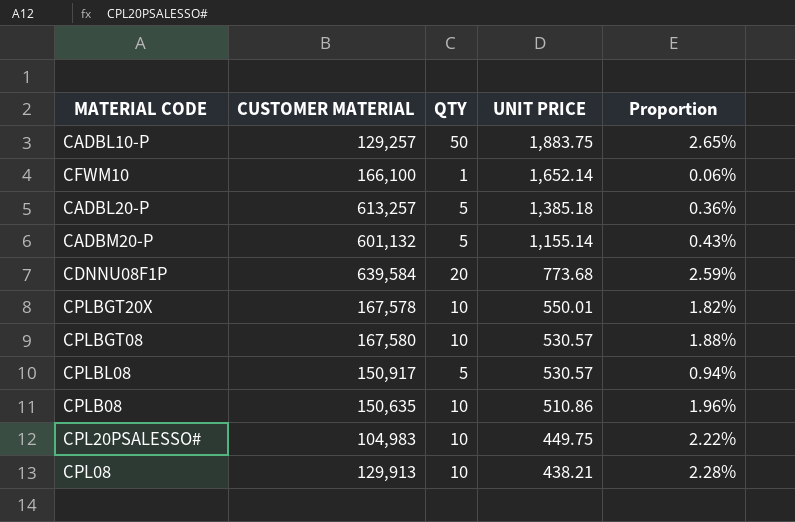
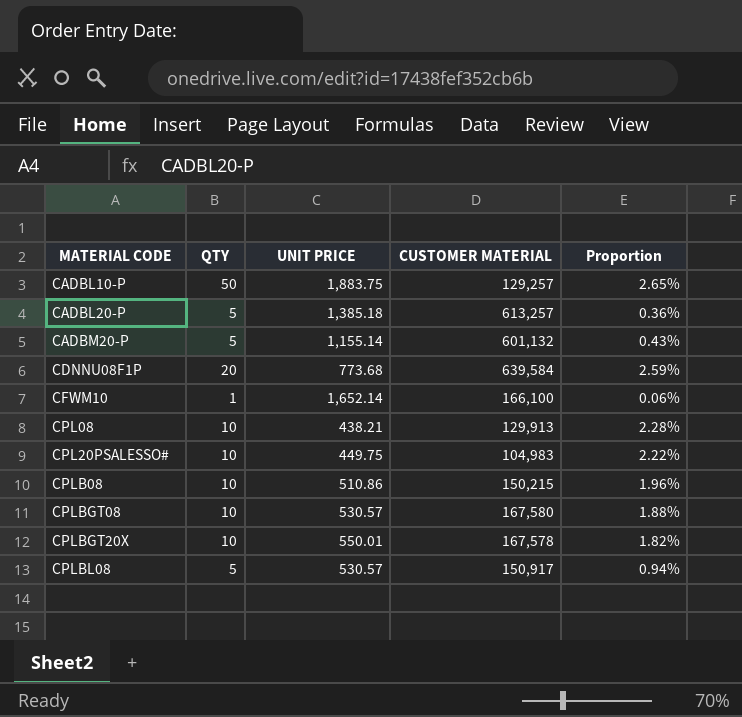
row order: UNIT PRICE descending -> MATERIAL CODE ascending
column CUSTOMER MATERIAL | position: 2 -> 4
CPLB08 | CUSTOMER MATERIAL: 150,635 -> 150,215

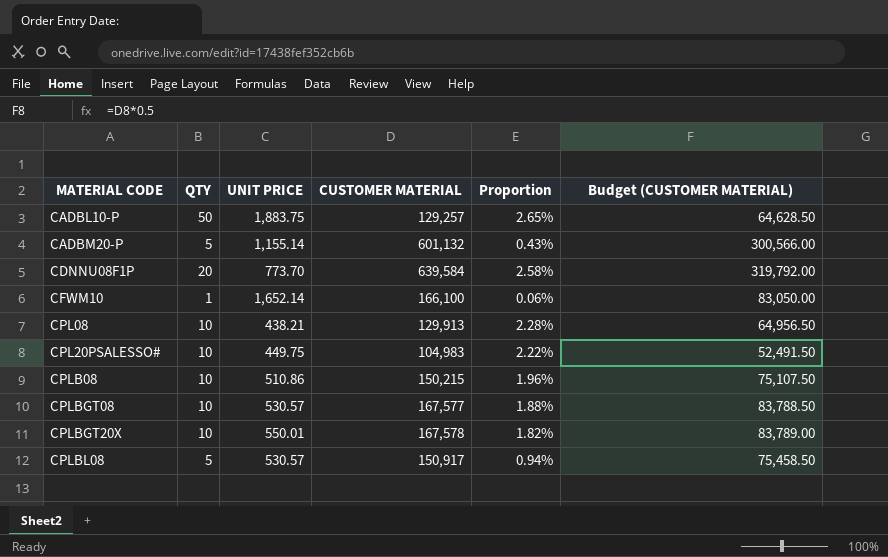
column Budget (CUSTOMER MATERIAL) | formula: none -> [CUSTOMER MATERIAL] * 0.5
row CADBL20-P: 5 | 1,385.18 | 613,257 | 0.36% -> none
CDNNU08F1P | UNIT PRICE: 773.68 -> 773.70
CDNNU08F1P | Proportion: 2.59% -> 2.58%
CPLBGT08 | CUSTOMER MATERIAL: 167,580 -> 167,577

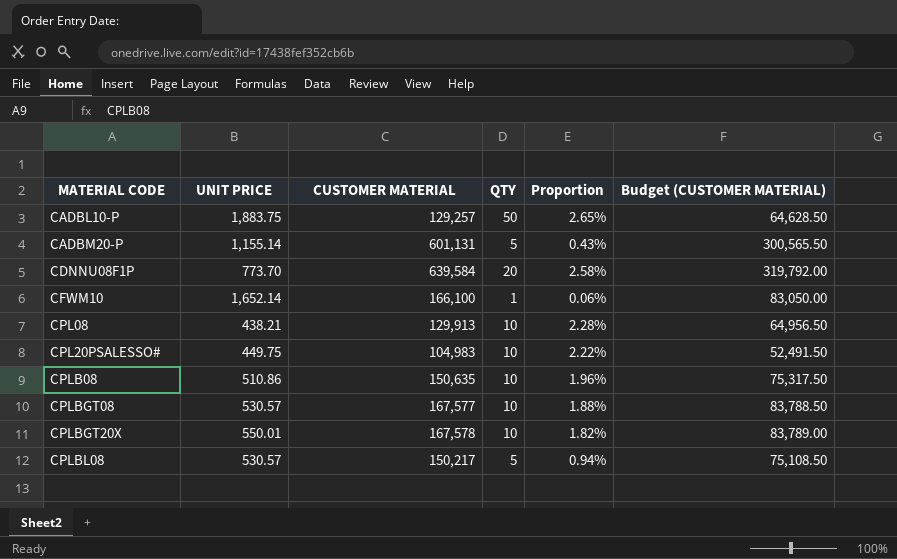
column QTY | position: 2 -> 4
CADBM20-P | CUSTOMER MATERIAL: 601,132 -> 601,131
CADBM20-P | Budget (CUSTOMER MATERIAL): 300,566.00 -> 300,565.50
CPLB08 | CUSTOMER MATERIAL: 150,215 -> 150,635
CPLB08 | Budget (CUSTOMER MATERIAL): 75,107.50 -> 75,317.50
CPLBL08 | CUSTOMER MATERIAL: 150,917 -> 150,217
CPLBL08 | Budget (CUSTOMER MATERIAL): 75,458.50 -> 75,108.50

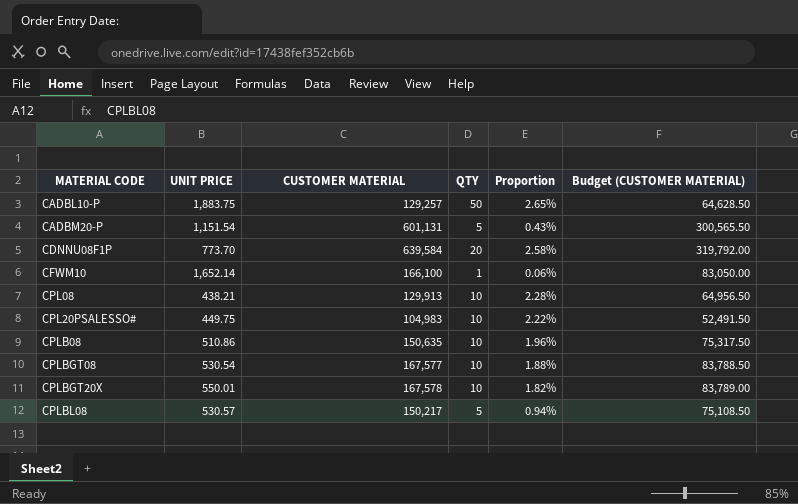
CADBM20-P | UNIT PRICE: 1,155.14 -> 1,151.54
CPLBGT08 | UNIT PRICE: 530.57 -> 530.54

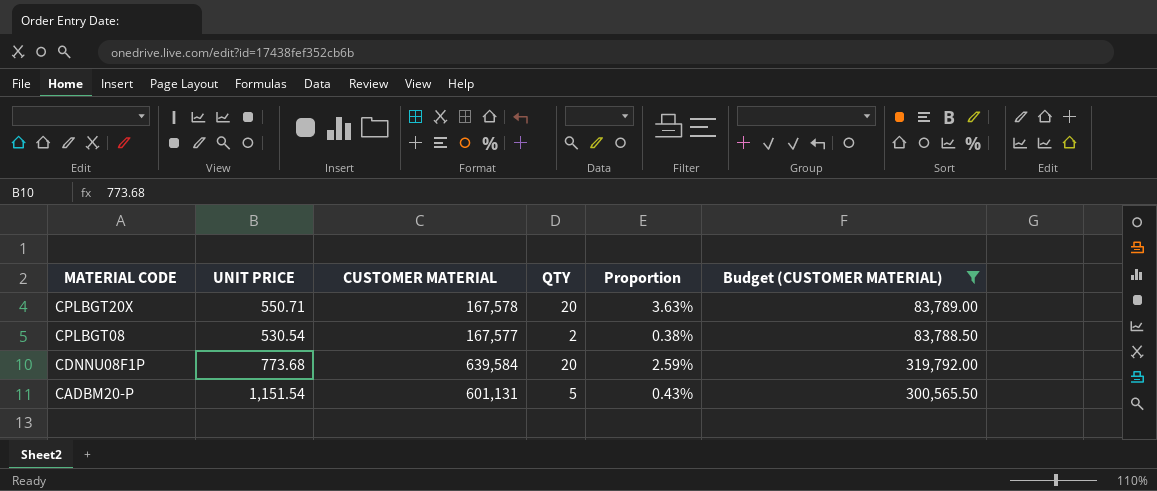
filter: none -> Budget (CUSTOMER MATERIAL) >= 83,788.50
row order: MATERIAL CODE ascending -> MATERIAL CODE descending
CPLBGT20X | UNIT PRICE: 550.01 -> 550.71
CPLBGT20X | QTY: 10 -> 20
CPLBGT20X | Proportion: 1.82% -> 3.63%
CPLBGT08 | QTY: 10 -> 2
CPLBGT08 | Proportion: 1.88% -> 0.38%
CDNNU08F1P | UNIT PRICE: 773.70 -> 773.68
CDNNU08F1P | Proportion: 2.58% -> 2.59%

